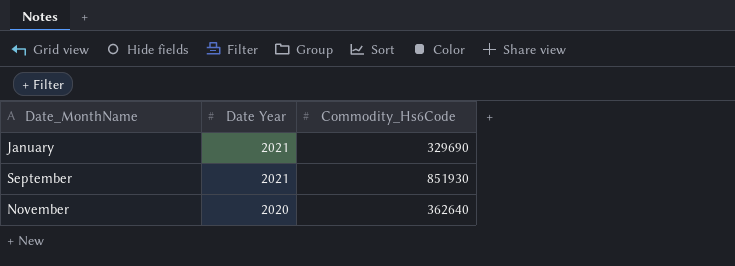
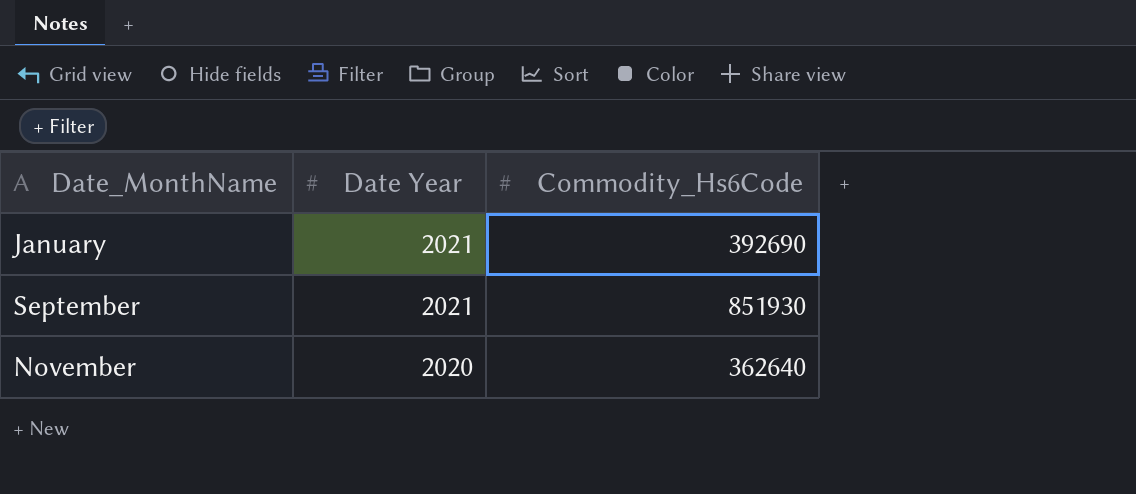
January | Commodity_Hs6Code: 329690 -> 392690

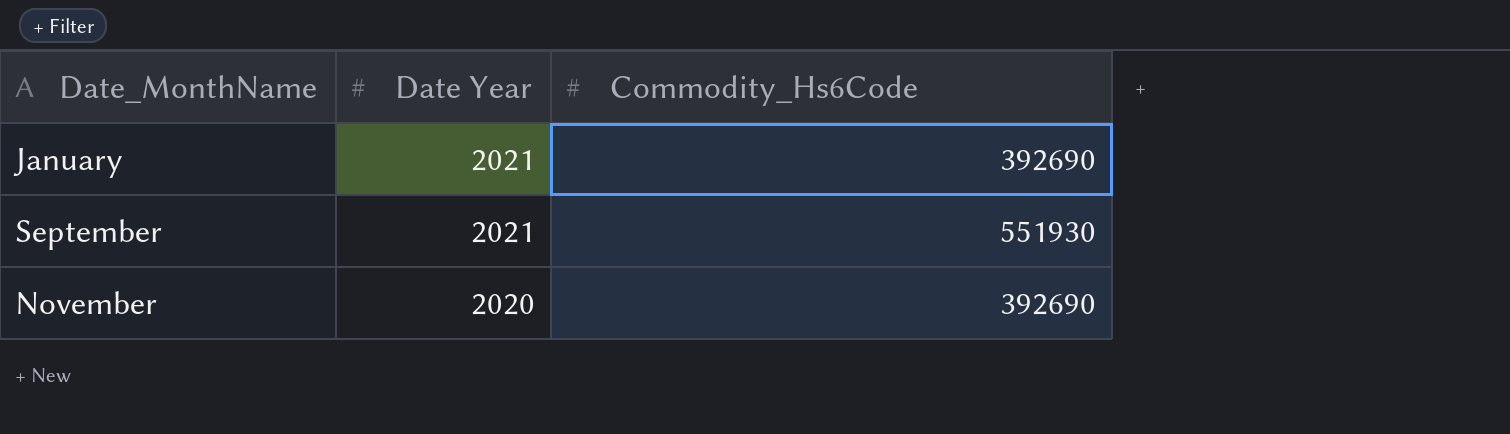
September | Commodity_Hs6Code: 851930 -> 551930
November | Commodity_Hs6Code: 362640 -> 392690

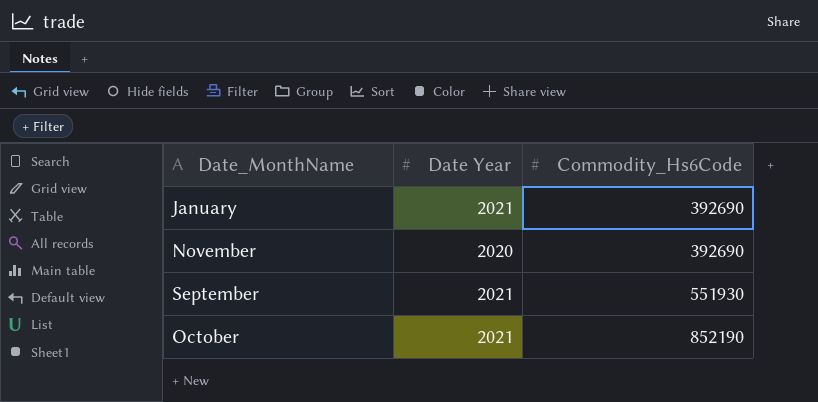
row order: Date_MonthName ascending -> Commodity_Hs6Code ascending
row October: none -> 2021 | 852190

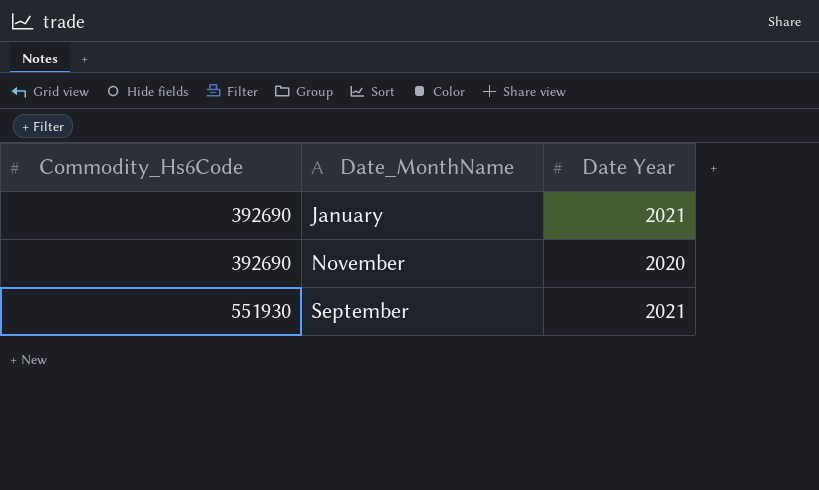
column Commodity_Hs6Code | position: 3 -> 1
row October: 2021 | 852190 -> none

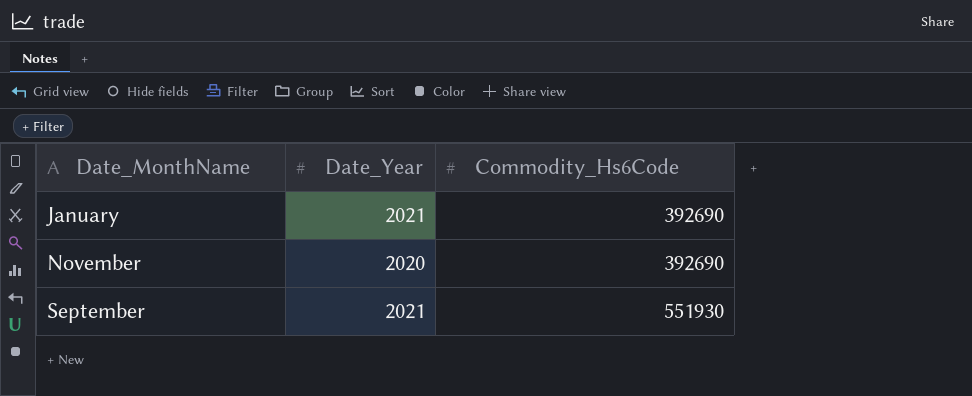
column name: Date Year -> Date_Year
column Commodity_Hs6Code | position: 1 -> 3

